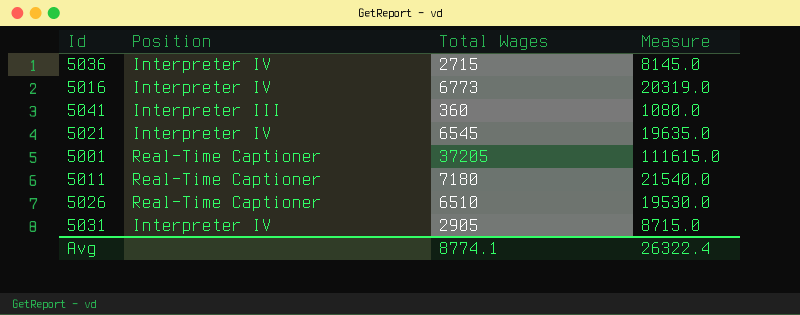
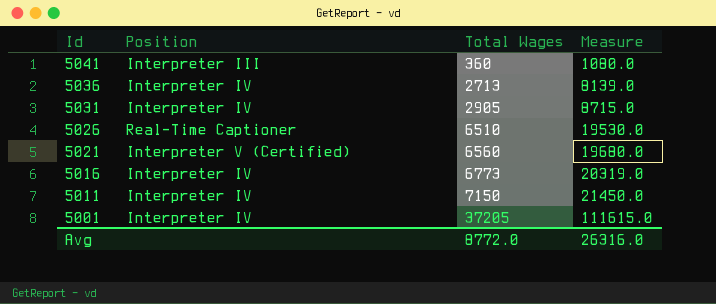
row order: none -> Id descending
5036 | Total Wages: 2715 -> 2713
5036 | Measure: 8145.0 -> 8139.0
5021 | Position: Interpreter IV -> Interpreter V (Certified)
5021 | Total Wages: 6545 -> 6560
5021 | Measure: 19635.0 -> 19680.0
5011 | Position: Real-Time Captioner -> Interpreter IV
5011 | Total Wages: 7180 -> 7150
5011 | Measure: 21540.0 -> 21450.0
5001 | Position: Real-Time Captioner -> Interpreter IV
Avg | Total Wages: 8774.1 -> 8772.0
Avg | Measure: 26322.4 -> 26316.0

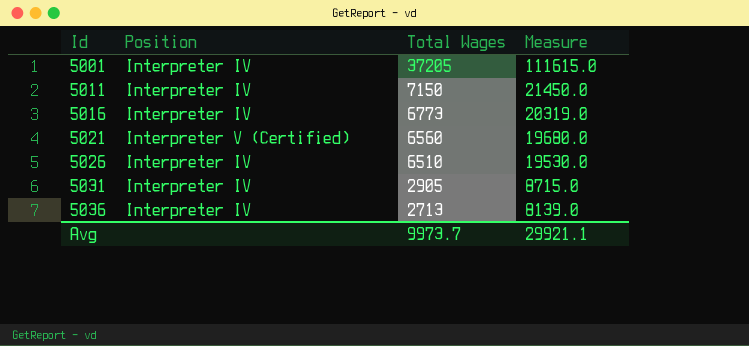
row order: Id descending -> Id ascending
row 5041: Interpreter III | 360 | 1080.0 -> none
5026 | Position: Real-Time Captioner -> Interpreter IV
Avg | Total Wages: 8772.0 -> 9973.7
Avg | Measure: 26316.0 -> 29921.1

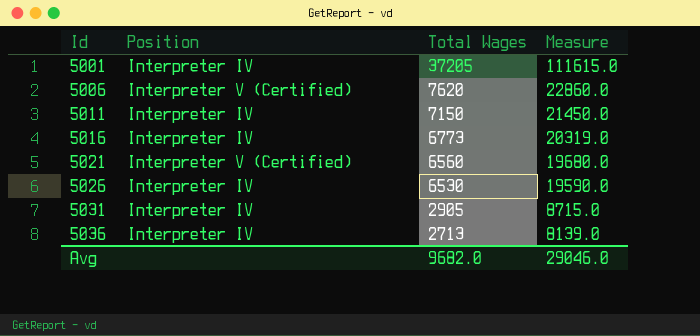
row 5006: none -> Interpreter V (Certified) | 7620 | 22860.0
5026 | Total Wages: 6510 -> 6530
5026 | Measure: 19530.0 -> 19590.0
Avg | Total Wages: 9973.7 -> 9682.0
Avg | Measure: 29921.1 -> 29046.0

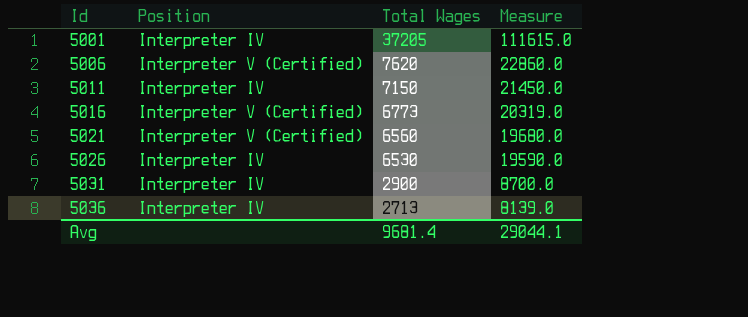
5016 | Position: Interpreter IV -> Interpreter V (Certified)
5031 | Total Wages: 2905 -> 2900
5031 | Measure: 8715.0 -> 8700.0
Avg | Total Wages: 9682.0 -> 9681.4
Avg | Measure: 29046.0 -> 29044.1

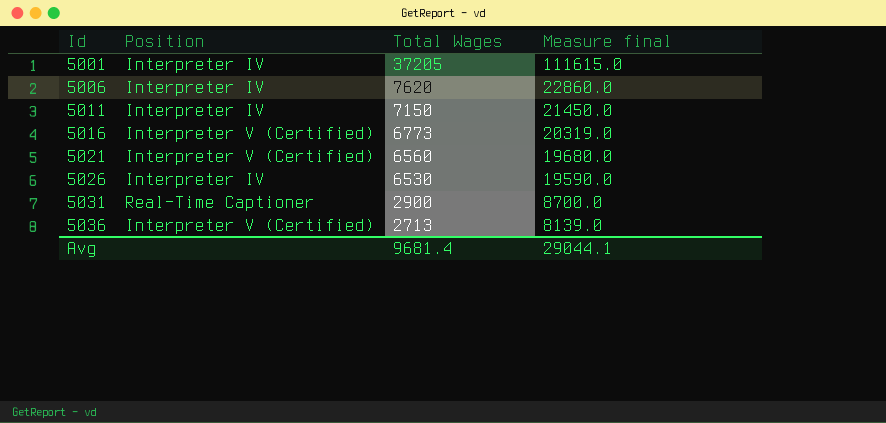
column name: Measure -> Measure final
5006 | Position: Interpreter V (Certified) -> Interpreter IV
5031 | Position: Interpreter IV -> Real-Time Captioner
5036 | Position: Interpreter IV -> Interpreter V (Certified)

